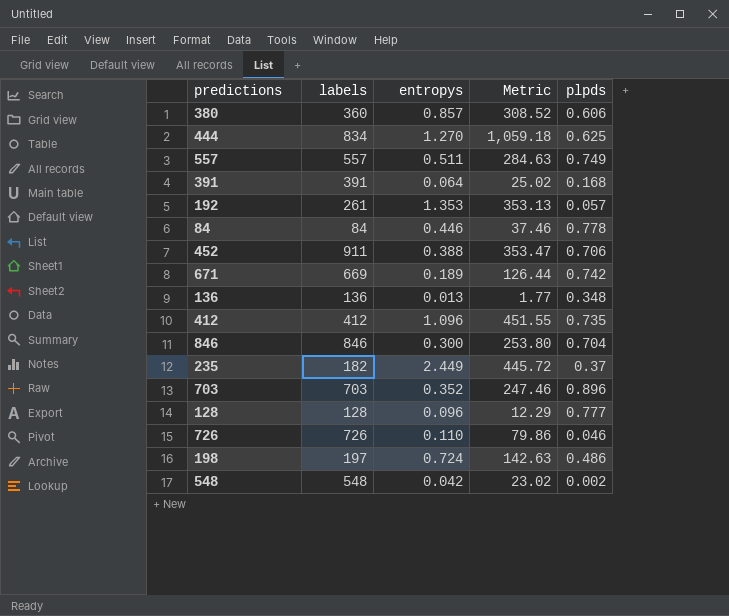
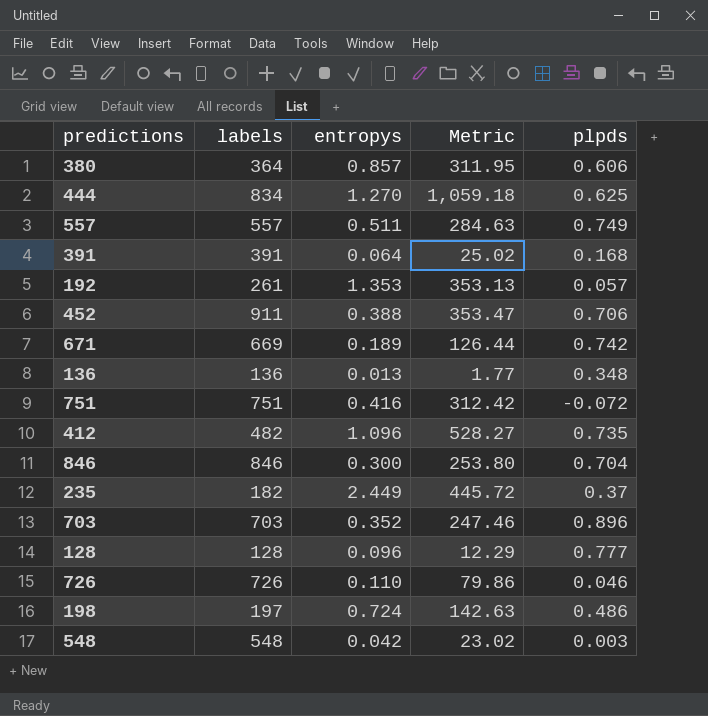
row 84: 84 | 0.446 | 37.46 | 0.778 -> none
380 | labels: 360 -> 364
380 | Metric: 308.52 -> 311.95
row 751: none -> 751 | 0.416 | 312.42 | -0.072
412 | labels: 412 -> 482
412 | Metric: 451.55 -> 528.27
548 | plpds: 0.002 -> 0.003

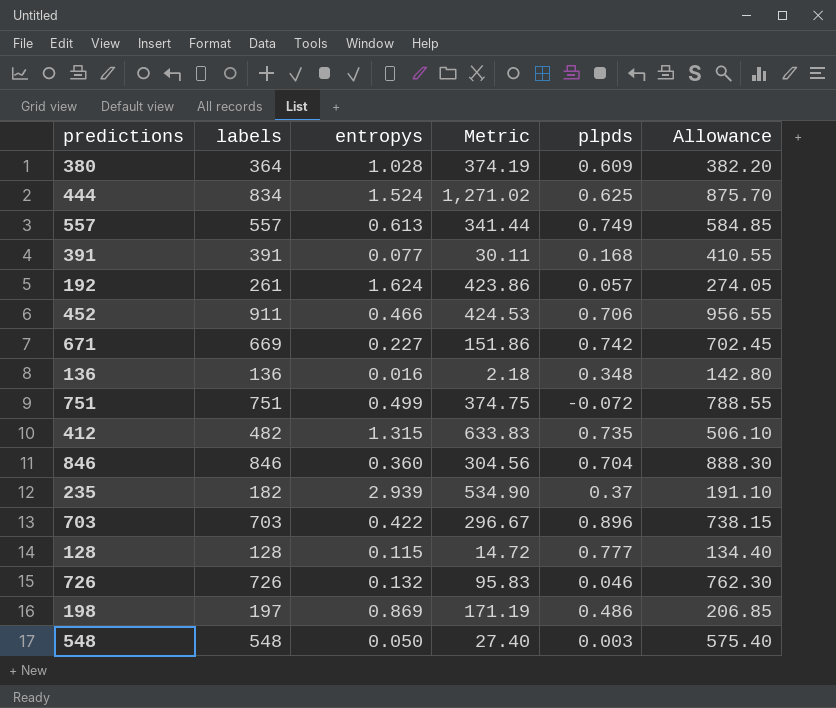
column Allowance | formula: none -> [labels] * 1.05
380 | entropys: 0.857 -> 1.028
380 | Metric: 311.95 -> 374.19
380 | plpds: 0.606 -> 0.609
444 | entropys: 1.270 -> 1.524
444 | Metric: 1,059.18 -> 1,271.02
557 | entropys: 0.511 -> 0.613
557 | Metric: 284.63 -> 341.44
391 | entropys: 0.064 -> 0.077
391 | Metric: 25.02 -> 30.11
192 | entropys: 1.353 -> 1.624
192 | Metric: 353.13 -> 423.86
452 | entropys: 0.388 -> 0.466
452 | Metric: 353.47 -> 424.53
671 | entropys: 0.189 -> 0.227
671 | Metric: 126.44 -> 151.86
136 | entropys: 0.013 -> 0.016
136 | Metric: 1.77 -> 2.18
751 | entropys: 0.416 -> 0.499
751 | Metric: 312.42 -> 374.75
412 | entropys: 1.096 -> 1.315
412 | Metric: 528.27 -> 633.83
846 | entropys: 0.300 -> 0.360
846 | Metric: 253.80 -> 304.56
235 | entropys: 2.449 -> 2.939
235 | Metric: 445.72 -> 534.90
703 | entropys: 0.352 -> 0.422
703 | Metric: 247.46 -> 296.67
128 | entropys: 0.096 -> 0.115
128 | Metric: 12.29 -> 14.72
726 | entropys: 0.110 -> 0.132
726 | Metric: 79.86 -> 95.83
198 | entropys: 0.724 -> 0.869
198 | Metric: 142.63 -> 171.19
548 | entropys: 0.042 -> 0.050
548 | Metric: 23.02 -> 27.40

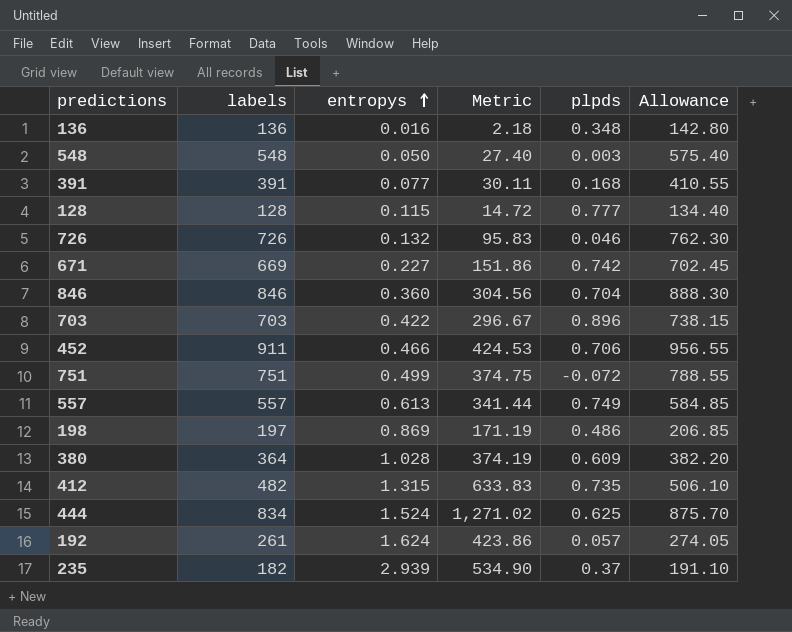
row order: none -> entropys ascending

